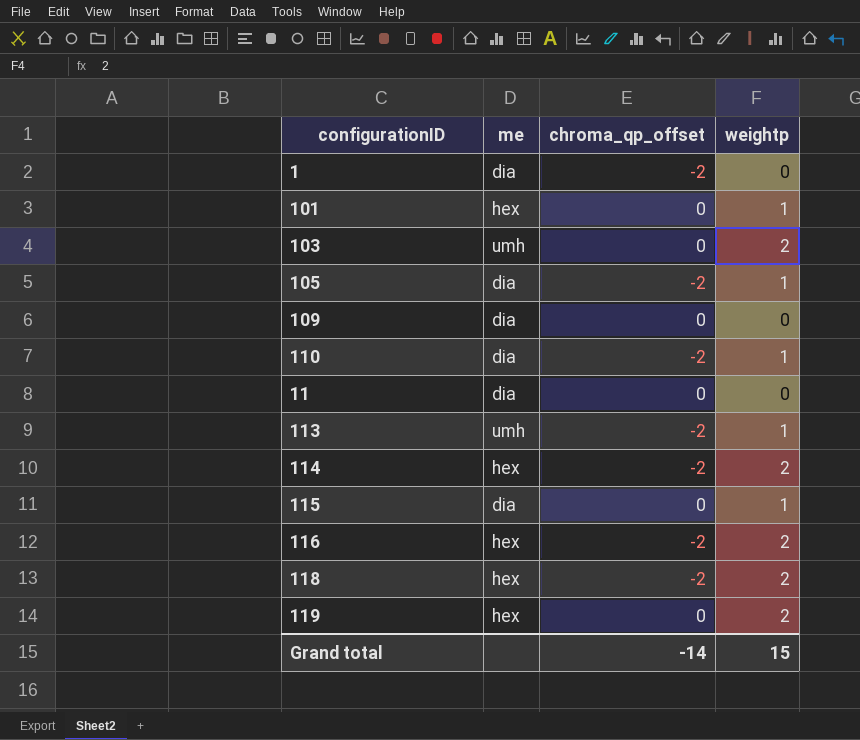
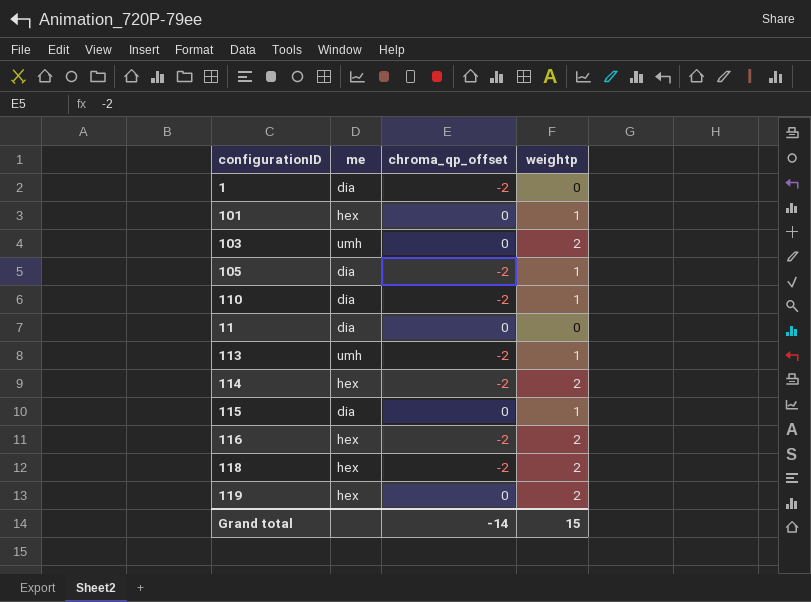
row 109: dia | 0 | 0 -> none

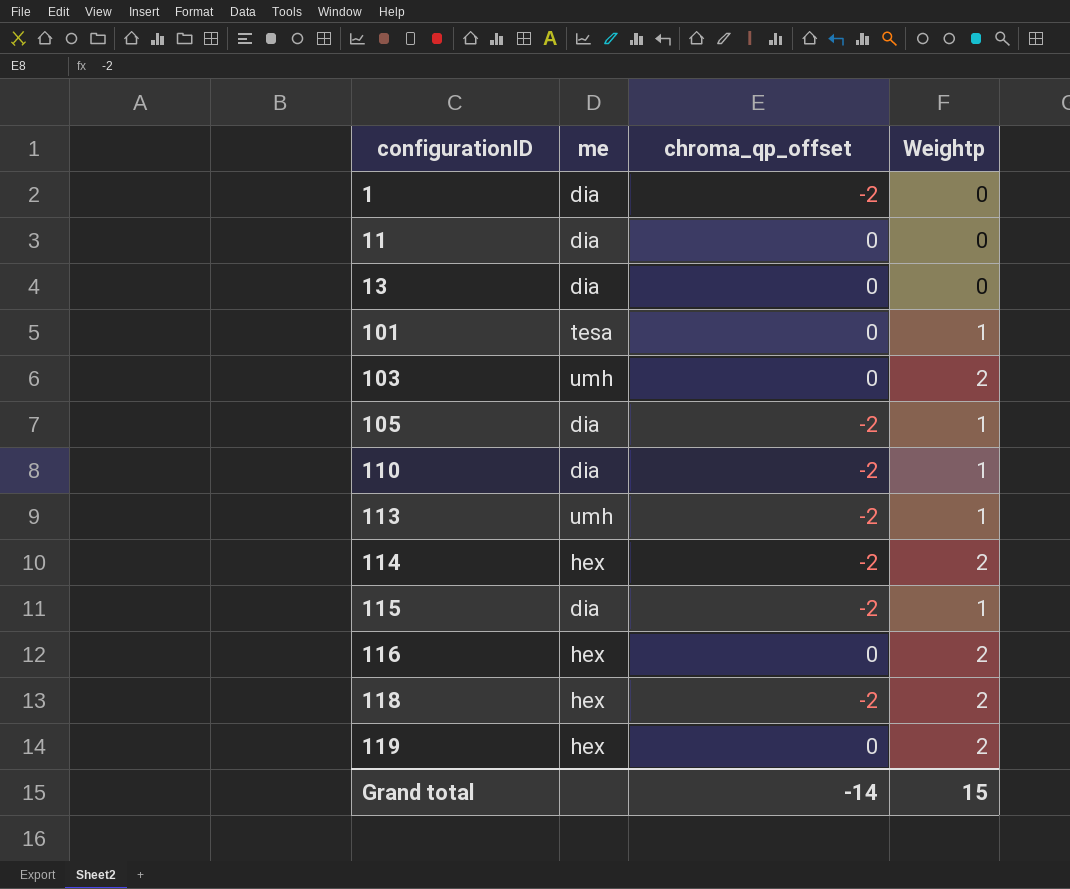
row order: none -> configurationID ascending
column name: weightp -> Weightp
row 13: none -> dia | 0 | 0
101 | me: hex -> tesa
115 | chroma_qp_offset: 0 -> -2
116 | chroma_qp_offset: -2 -> 0

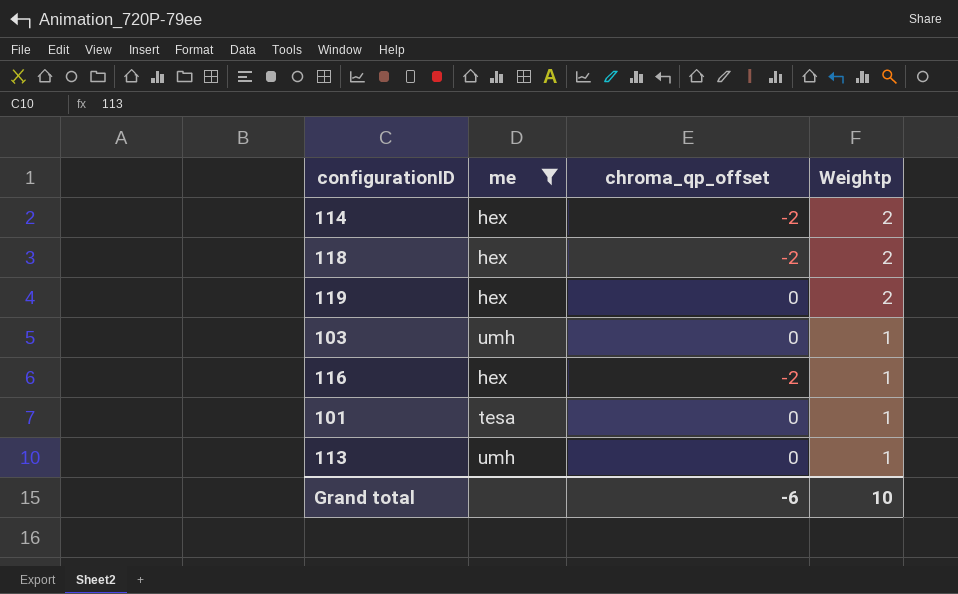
filter: none -> me != dia
row order: configurationID ascending -> Weightp descending
103 | Weightp: 2 -> 1
116 | chroma_qp_offset: 0 -> -2
116 | Weightp: 2 -> 1
113 | chroma_qp_offset: -2 -> 0
Grand total | chroma_qp_offset: -14 -> -6
Grand total | Weightp: 15 -> 10

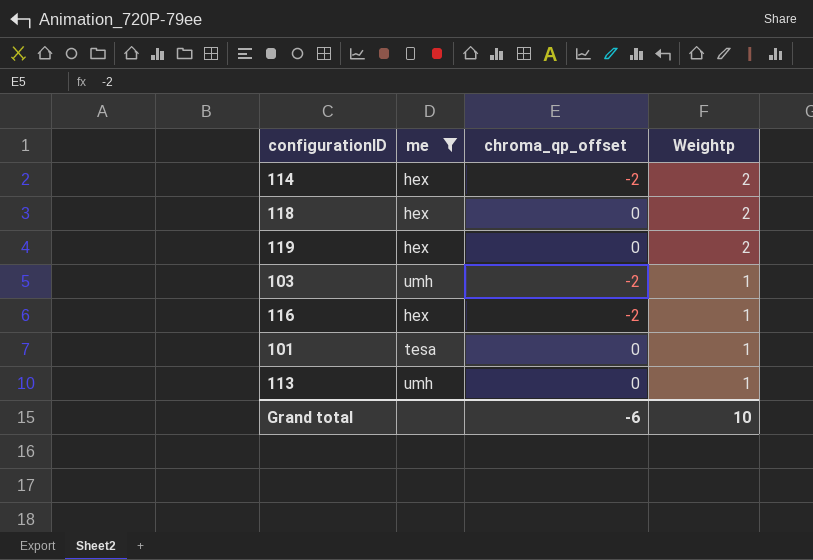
118 | chroma_qp_offset: -2 -> 0
103 | chroma_qp_offset: 0 -> -2

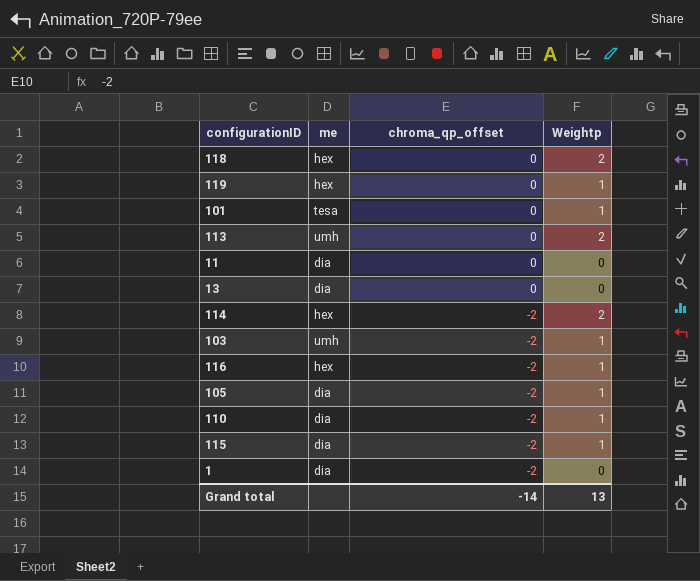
filter: me != dia -> none
row order: Weightp descending -> chroma_qp_offset descending
119 | Weightp: 2 -> 1
113 | Weightp: 1 -> 2
Grand total | chroma_qp_offset: -6 -> -14
Grand total | Weightp: 10 -> 13

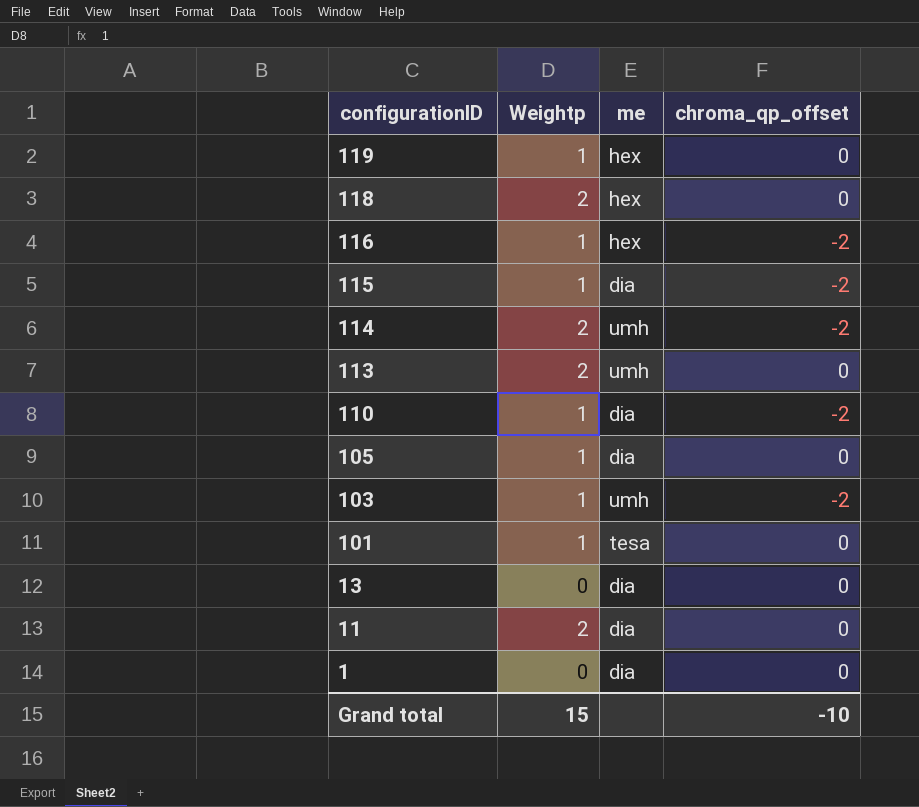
row order: chroma_qp_offset descending -> configurationID descending
column Weightp | position: 4 -> 2
114 | me: hex -> umh
105 | chroma_qp_offset: -2 -> 0
11 | Weightp: 0 -> 2
1 | chroma_qp_offset: -2 -> 0
Grand total | Weightp: 13 -> 15
Grand total | chroma_qp_offset: -14 -> -10

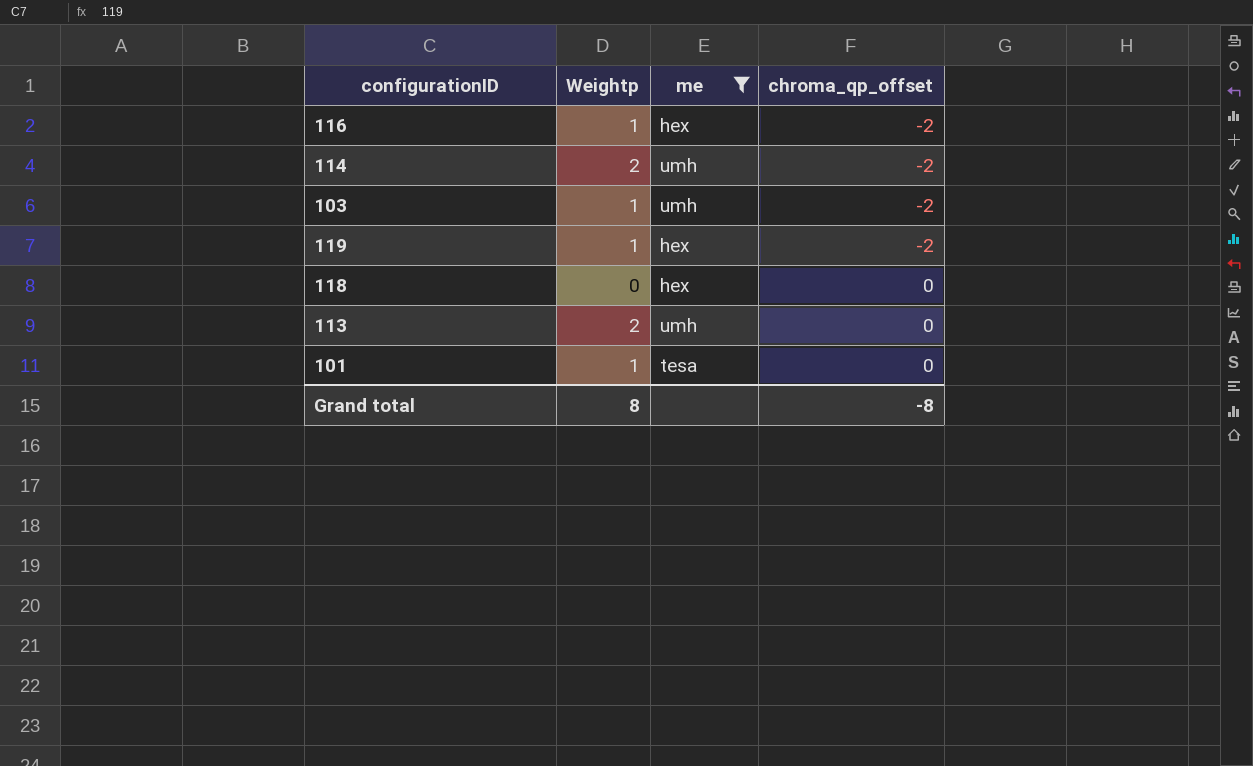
filter: none -> me != dia
row order: configurationID descending -> chroma_qp_offset ascending
119 | chroma_qp_offset: 0 -> -2
118 | Weightp: 2 -> 0
Grand total | Weightp: 15 -> 8
Grand total | chroma_qp_offset: -10 -> -8

